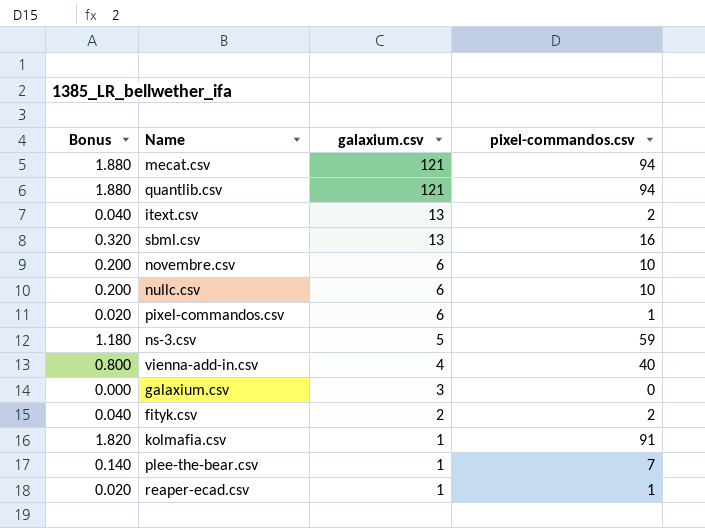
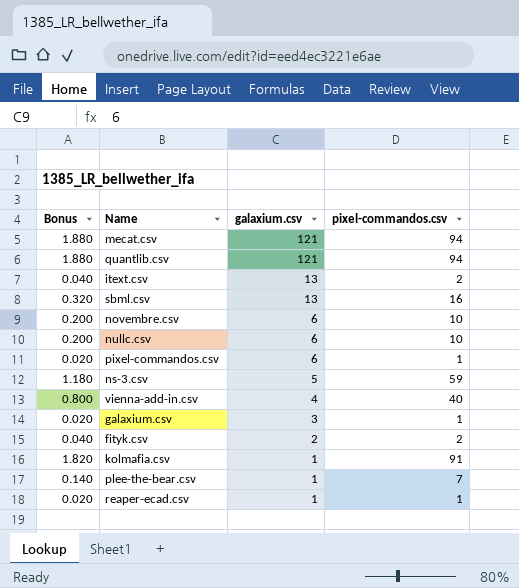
galaxium.csv | Bonus: 0.000 -> 0.020
galaxium.csv | pixel-commandos.csv: 0 -> 1

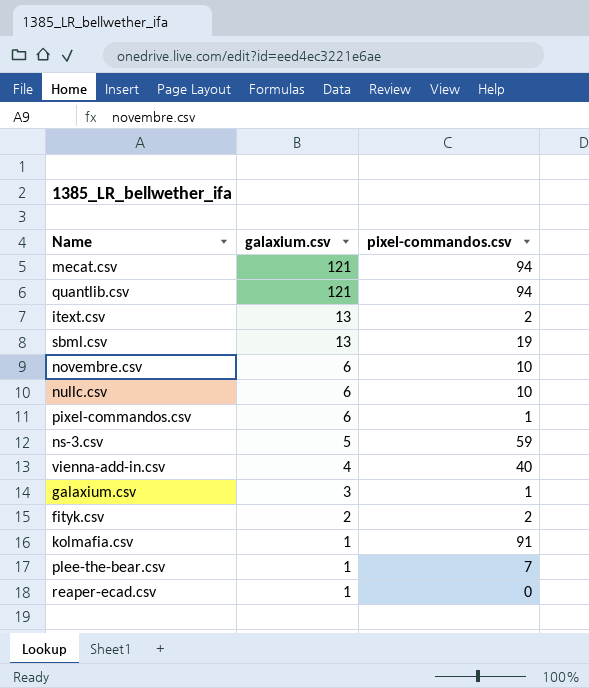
column Bonus | formula: [pixel-commandos.csv] * 0.02 -> none
sbml.csv | pixel-commandos.csv: 16 -> 19
reaper-ecad.csv | pixel-commandos.csv: 1 -> 0

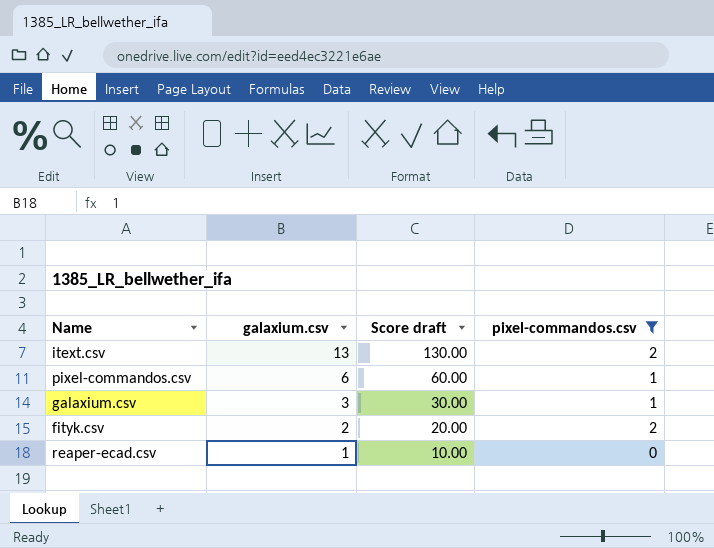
filter: none -> pixel-commandos.csv <= 2
column Score draft | formula: none -> [galaxium.csv] * 10

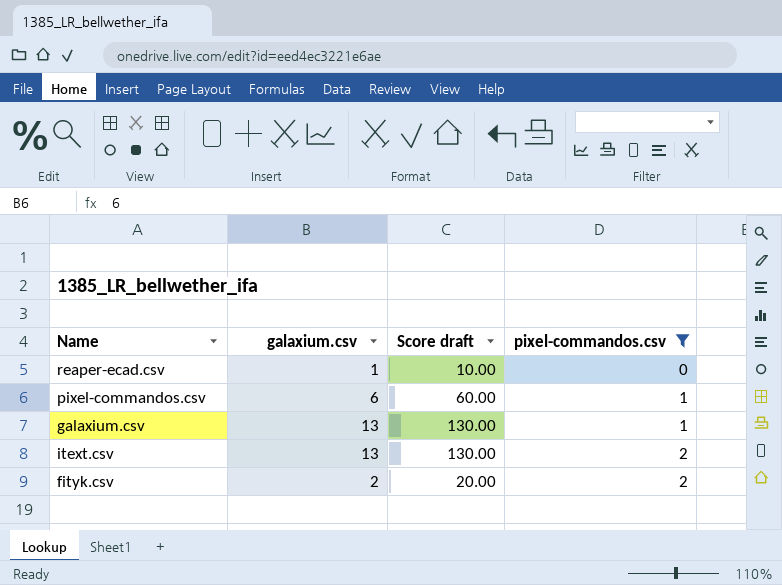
row order: galaxium.csv descending -> pixel-commandos.csv ascending
galaxium.csv | galaxium.csv: 3 -> 13
galaxium.csv | Score draft: 30.00 -> 130.00

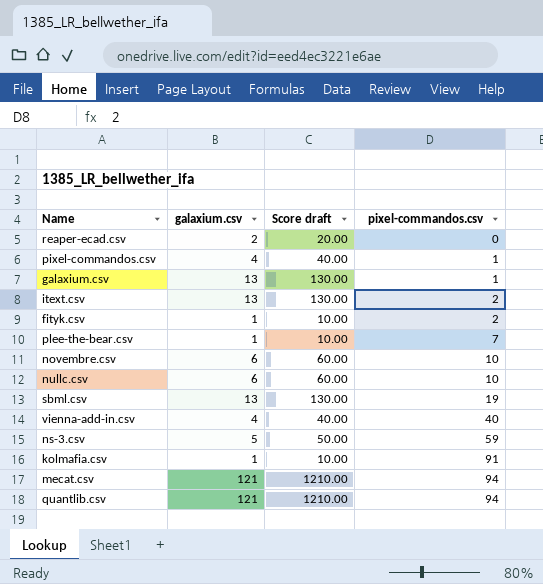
filter: pixel-commandos.csv <= 2 -> none
reaper-ecad.csv | galaxium.csv: 1 -> 2
reaper-ecad.csv | Score draft: 10.00 -> 20.00
pixel-commandos.csv | galaxium.csv: 6 -> 4
pixel-commandos.csv | Score draft: 60.00 -> 40.00
fityk.csv | galaxium.csv: 2 -> 1
fityk.csv | Score draft: 20.00 -> 10.00

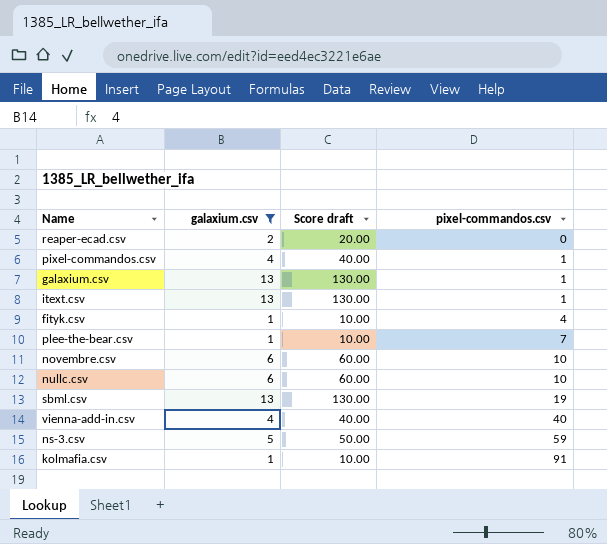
filter: none -> galaxium.csv != 121
itext.csv | pixel-commandos.csv: 2 -> 1
fityk.csv | pixel-commandos.csv: 2 -> 4

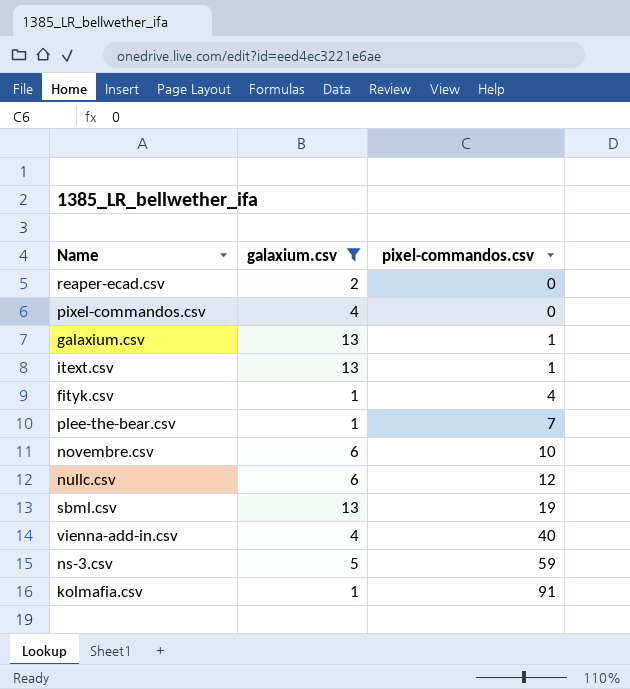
column Score draft | formula: [galaxium.csv] * 10 -> none
pixel-commandos.csv | pixel-commandos.csv: 1 -> 0
nullc.csv | pixel-commandos.csv: 10 -> 12

